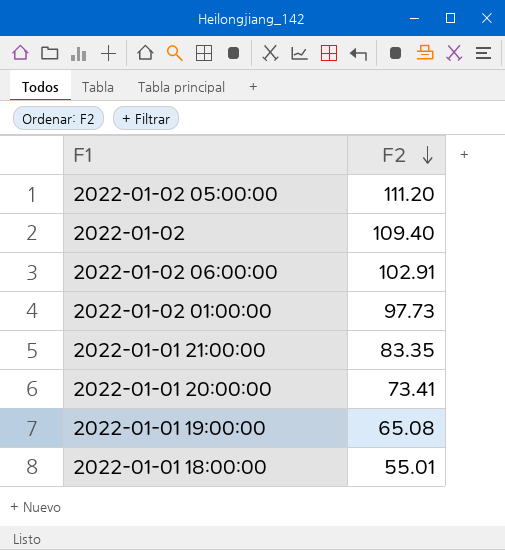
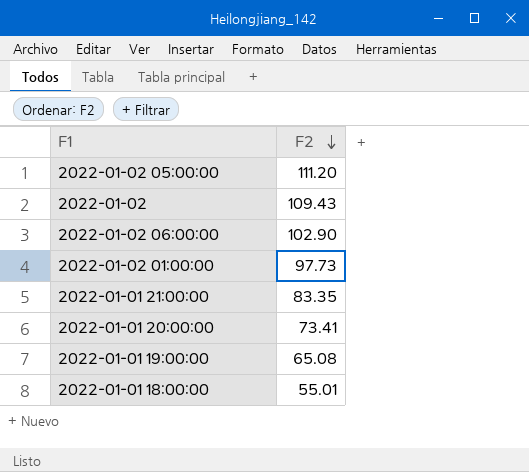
2022-01-02 | F2: 109.40 -> 109.43
2022-01-02 06:00:00 | F2: 102.91 -> 102.90

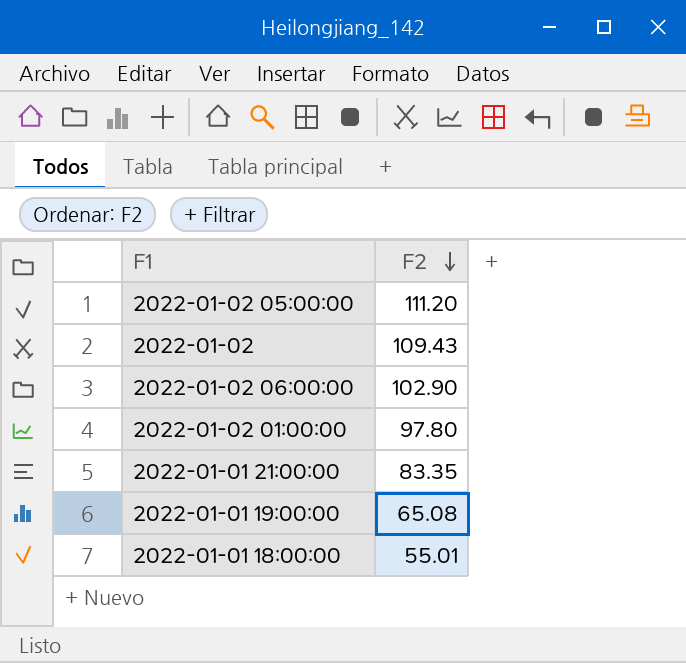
row 2022-01-01 20:00:00: 73.41 -> none
2022-01-02 01:00:00 | F2: 97.73 -> 97.80

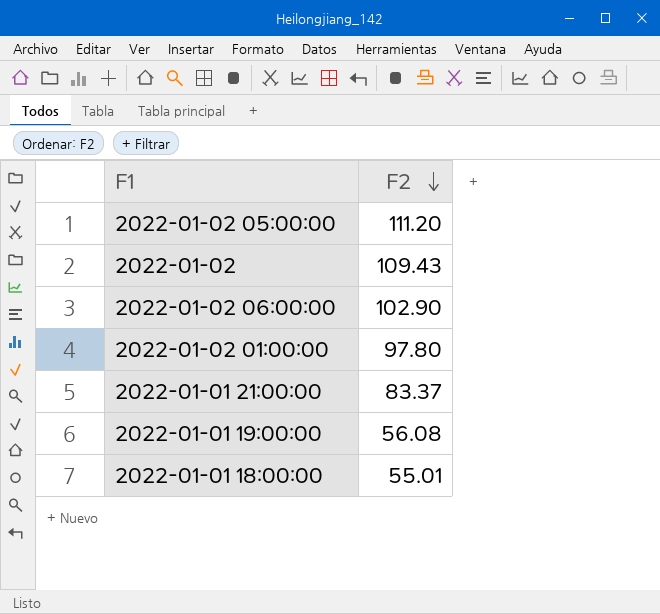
2022-01-01 21:00:00 | F2: 83.35 -> 83.37
2022-01-01 19:00:00 | F2: 65.08 -> 56.08

